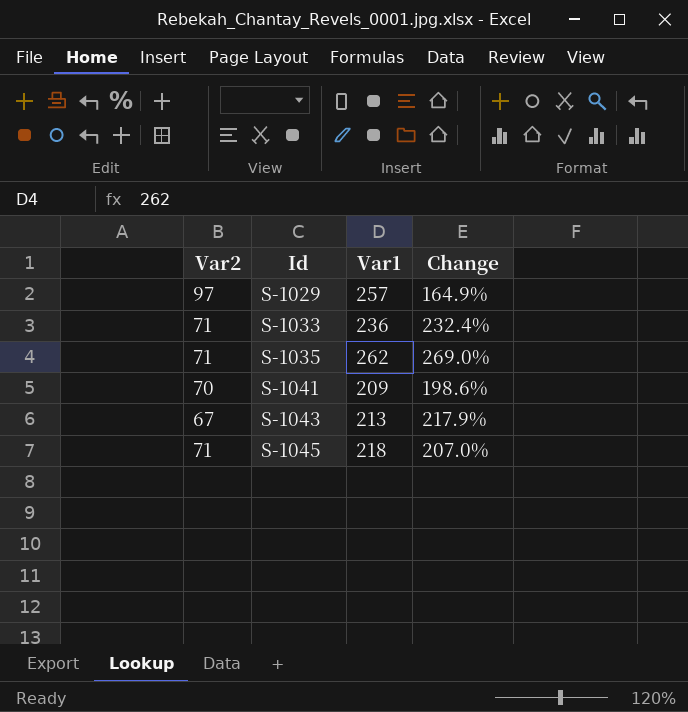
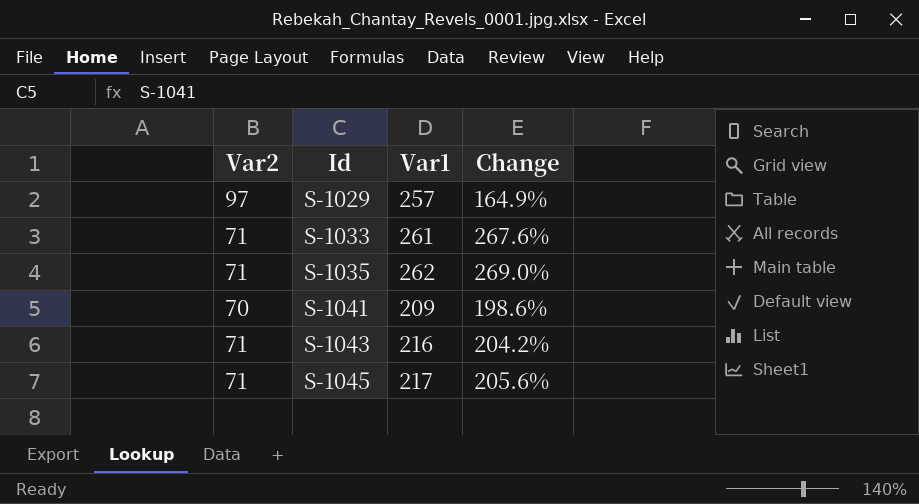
S-1033 | Var1: 236 -> 261
S-1033 | Change: 232.4% -> 267.6%
S-1043 | Var2: 67 -> 71
S-1043 | Var1: 213 -> 216
S-1043 | Change: 217.9% -> 204.2%
S-1045 | Var1: 218 -> 217
S-1045 | Change: 207.0% -> 205.6%

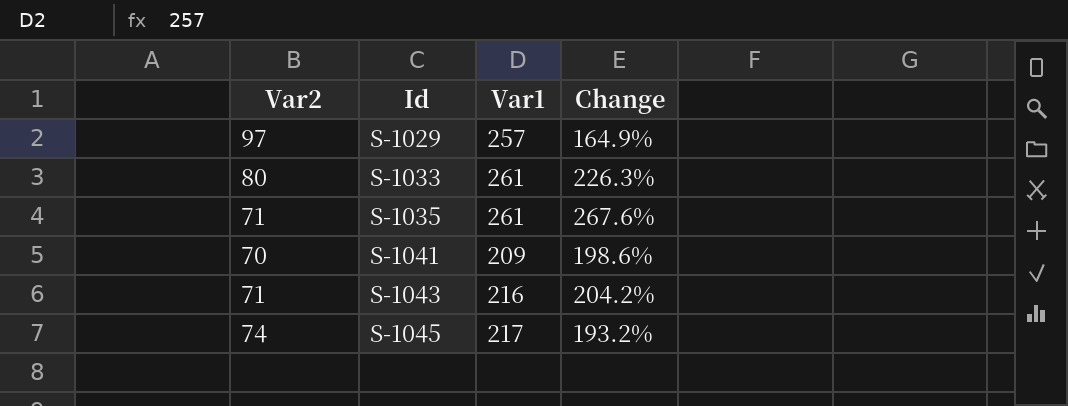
S-1033 | Var2: 71 -> 80
S-1033 | Change: 267.6% -> 226.3%
S-1035 | Var1: 262 -> 261
S-1035 | Change: 269.0% -> 267.6%
S-1045 | Var2: 71 -> 74
S-1045 | Change: 205.6% -> 193.2%

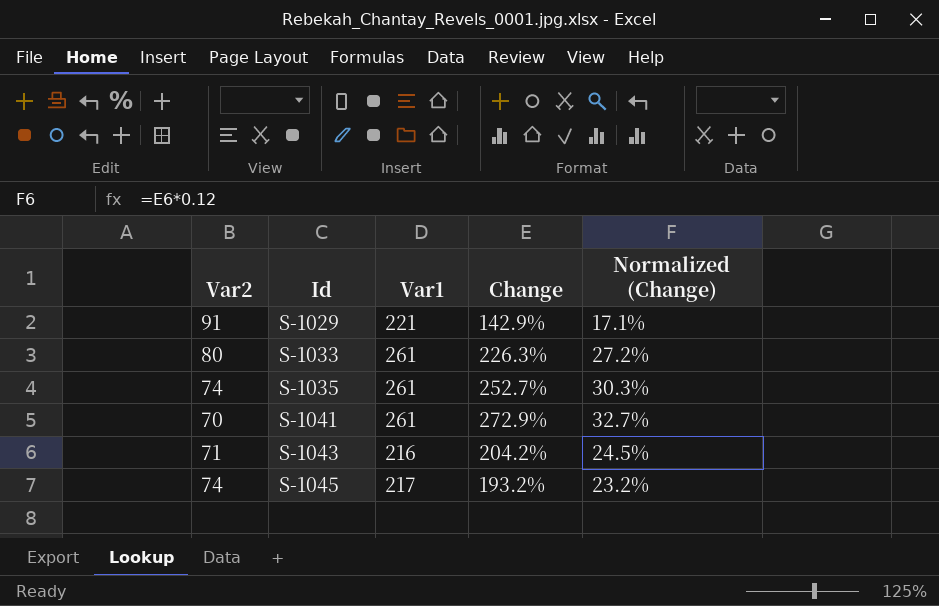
column Normalized (Change) | formula: none -> [Change] * 0.12
S-1029 | Var2: 97 -> 91
S-1029 | Var1: 257 -> 221
S-1029 | Change: 164.9% -> 142.9%
S-1035 | Var2: 71 -> 74
S-1035 | Change: 267.6% -> 252.7%
S-1041 | Var1: 209 -> 261
S-1041 | Change: 198.6% -> 272.9%

